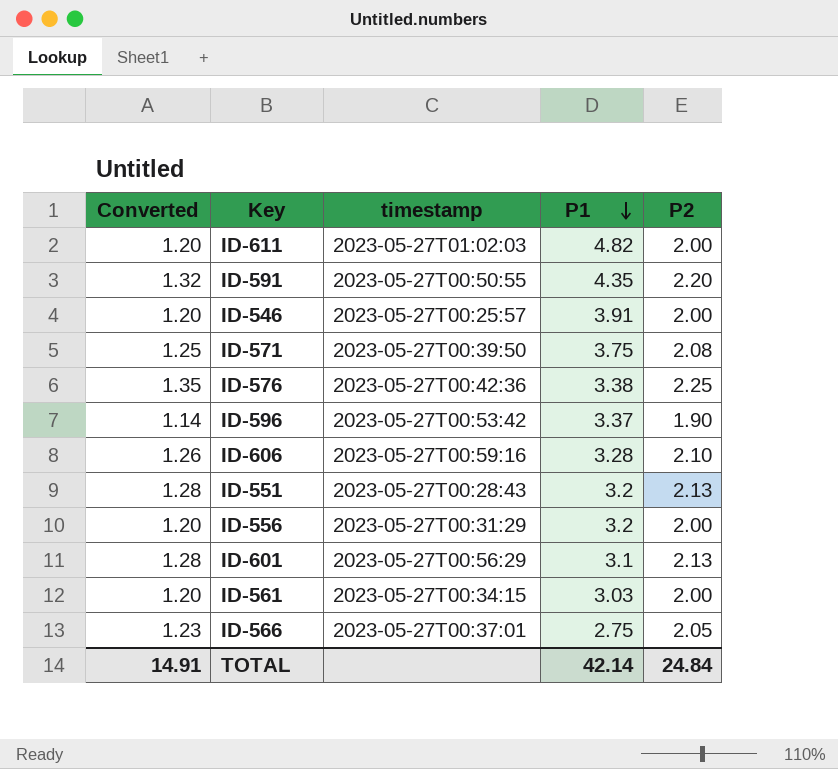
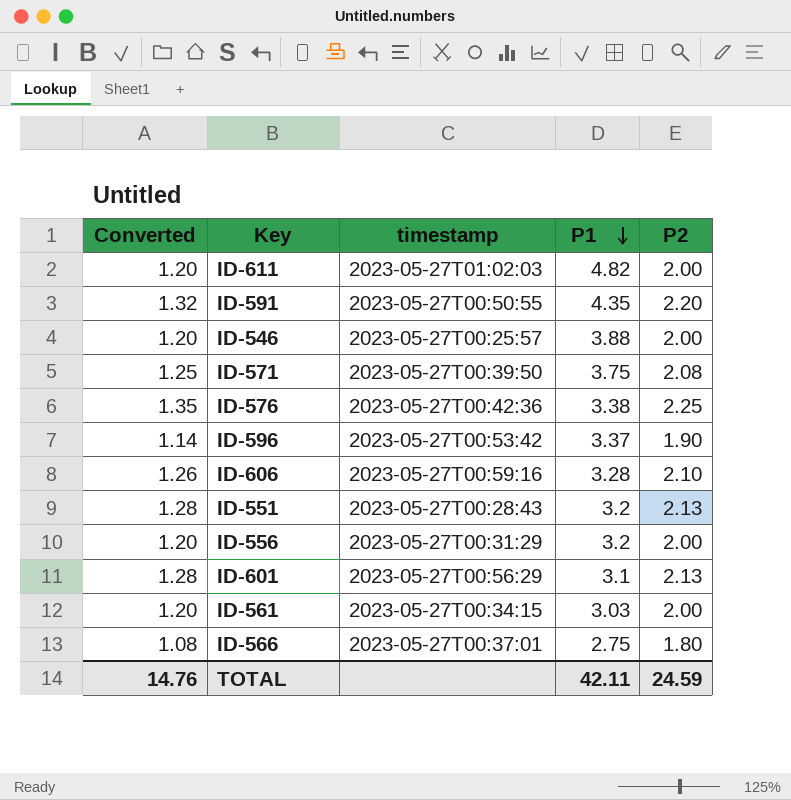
ID-546 | P1: 3.91 -> 3.88
ID-566 | Converted: 1.23 -> 1.08
ID-566 | P2: 2.05 -> 1.80
TOTAL | Converted: 14.91 -> 14.76
TOTAL | P1: 42.14 -> 42.11
TOTAL | P2: 24.84 -> 24.59

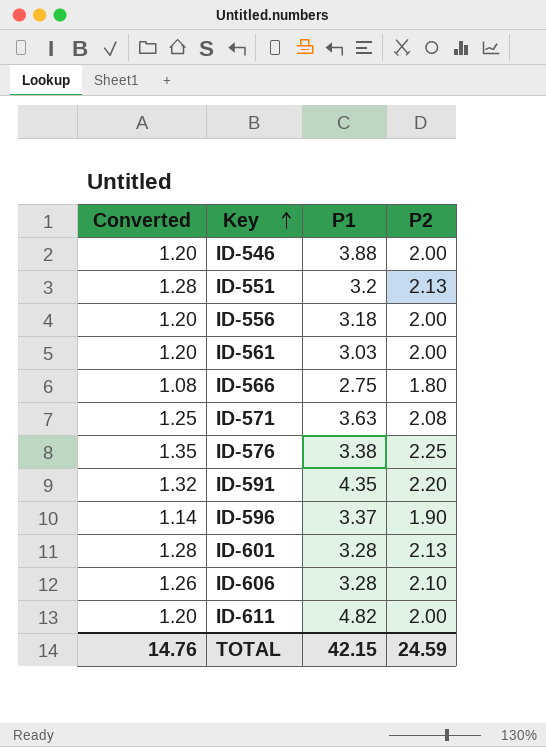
row order: P1 descending -> Key ascending
column timestamp | position: 3 -> none
ID-556 | P1: 3.2 -> 3.18
ID-571 | P1: 3.75 -> 3.63
ID-601 | P1: 3.1 -> 3.28
TOTAL | P1: 42.11 -> 42.15

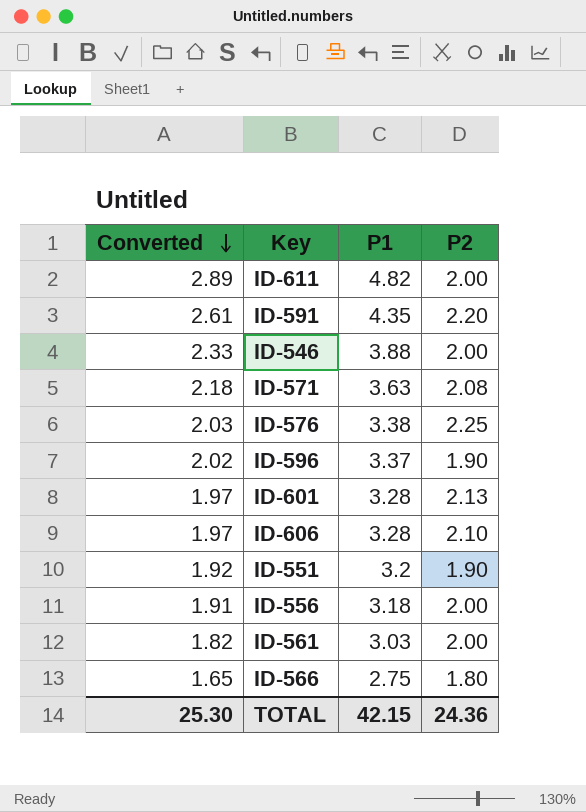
row order: Key ascending -> Converted descending
column Converted | formula: [P2] * 0.6 -> [P1] * 0.6
ID-551 | P2: 2.13 -> 1.90
TOTAL | Converted: 14.76 -> 25.30
TOTAL | P2: 24.59 -> 24.36

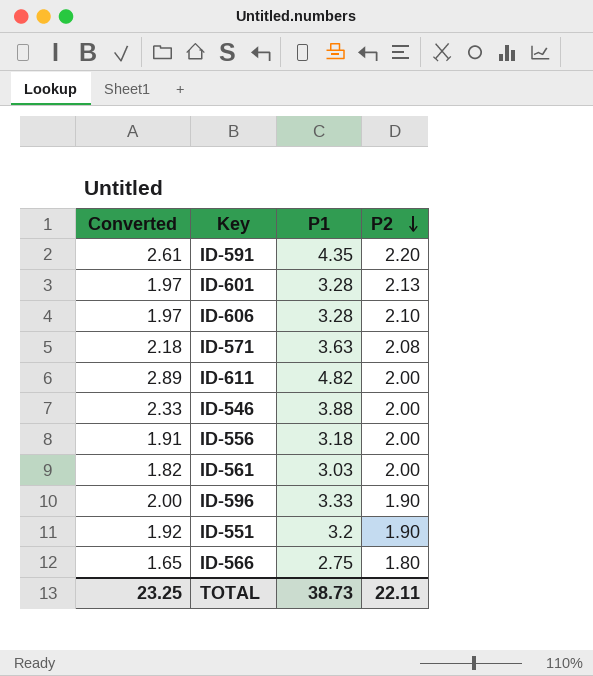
row order: Converted descending -> P2 descending
row ID-576: 2.03 | 3.38 | 2.25 -> none
ID-596 | Converted: 2.02 -> 2.00
ID-596 | P1: 3.37 -> 3.33
TOTAL | Converted: 25.30 -> 23.25
TOTAL | P1: 42.15 -> 38.73
TOTAL | P2: 24.36 -> 22.11

